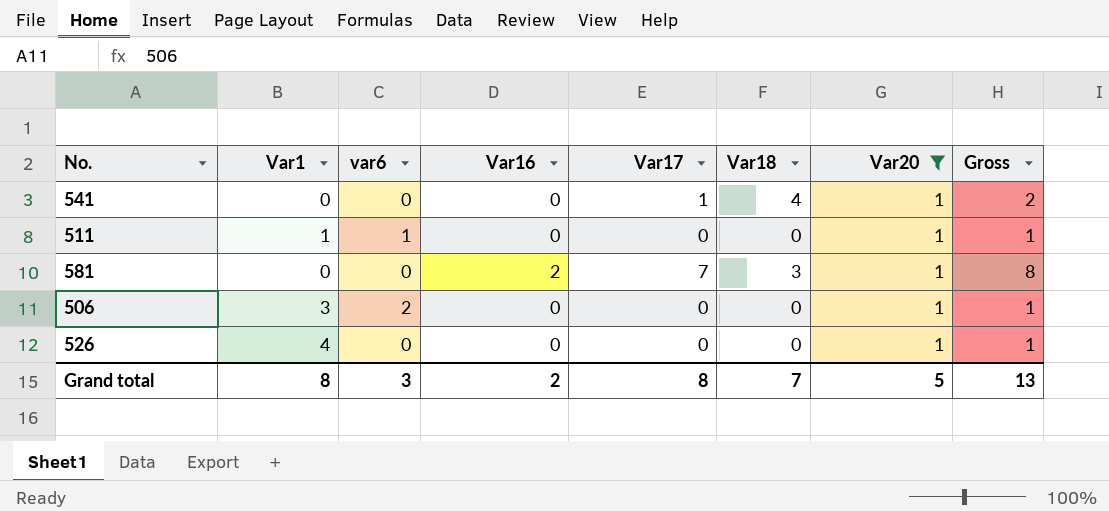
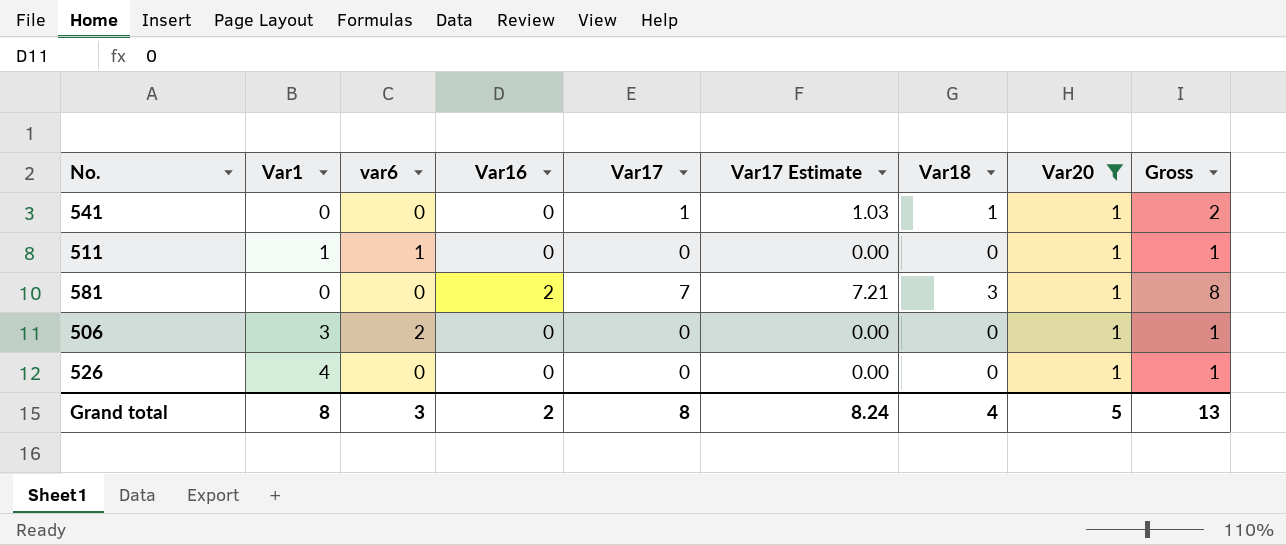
column Var17 Estimate | formula: none -> [Var17] * 1.03
541 | Var18: 4 -> 1
Grand total | Var18: 7 -> 4

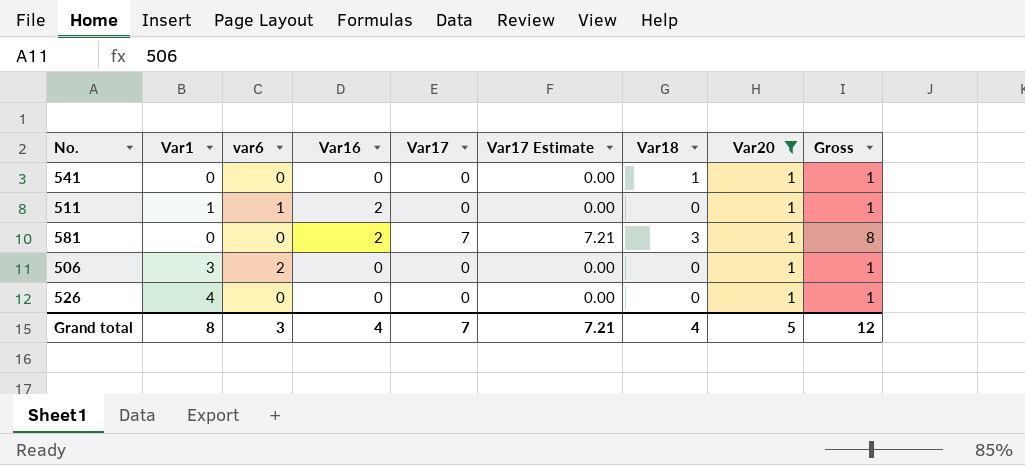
541 | Var17: 1 -> 0
541 | Var17 Estimate: 1.03 -> 0.00
541 | Gross: 2 -> 1
511 | Var16: 0 -> 2
Grand total | Var16: 2 -> 4
Grand total | Var17: 8 -> 7
Grand total | Var17 Estimate: 8.24 -> 7.21
Grand total | Gross: 13 -> 12

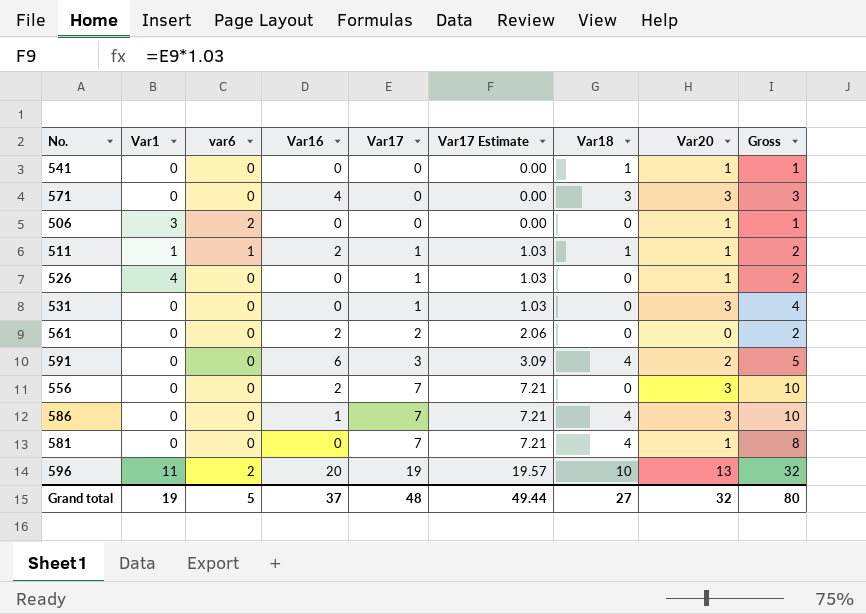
filter: Var20 = 1 -> none
row order: none -> Var17 ascending
511 | Var17: 0 -> 1
511 | Var17 Estimate: 0.00 -> 1.03
511 | Var18: 0 -> 1
511 | Gross: 1 -> 2
526 | Var17: 0 -> 1
526 | Var17 Estimate: 0.00 -> 1.03
526 | Gross: 1 -> 2
581 | Var16: 2 -> 0
581 | Var18: 3 -> 4
Grand total | Var1: 8 -> 19
Grand total | var6: 3 -> 5
Grand total | Var16: 4 -> 37
Grand total | Var17: 7 -> 48
Grand total | Var17 Estimate: 7.21 -> 49.44
Grand total | Var18: 4 -> 27
Grand total | Var20: 5 -> 32
Grand total | Gross: 12 -> 80

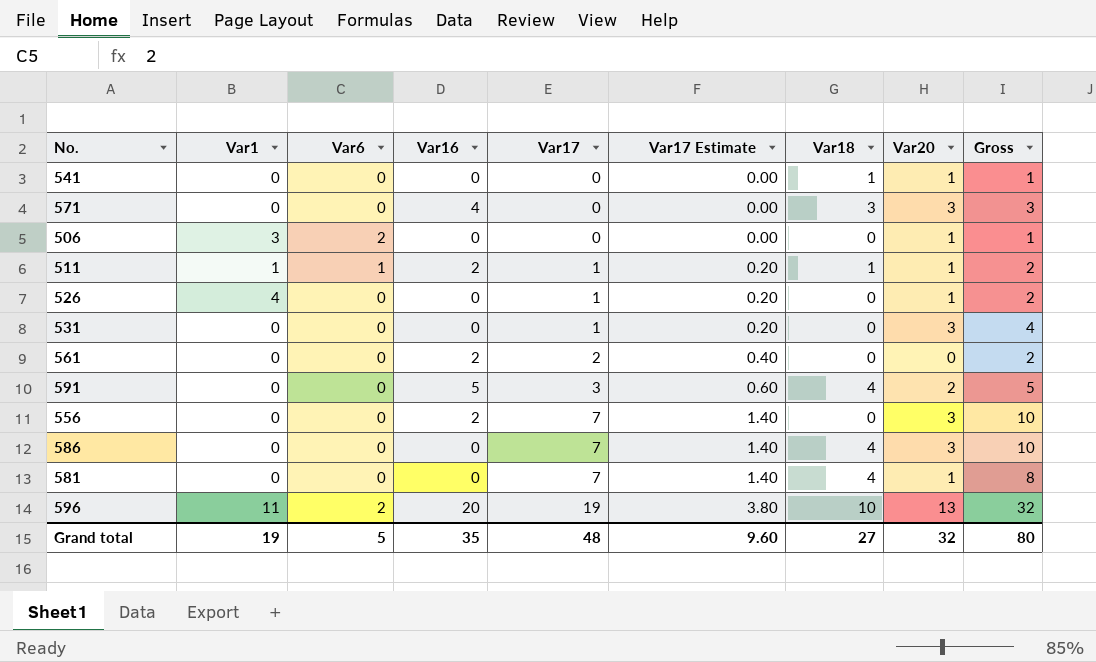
column name: var6 -> Var6
column Var17 Estimate | formula: [Var17] * 1.03 -> [Var17] * 0.2
591 | Var16: 6 -> 5
586 | Var16: 1 -> 0
Grand total | Var16: 37 -> 35
Grand total | Var17 Estimate: 49.44 -> 9.60

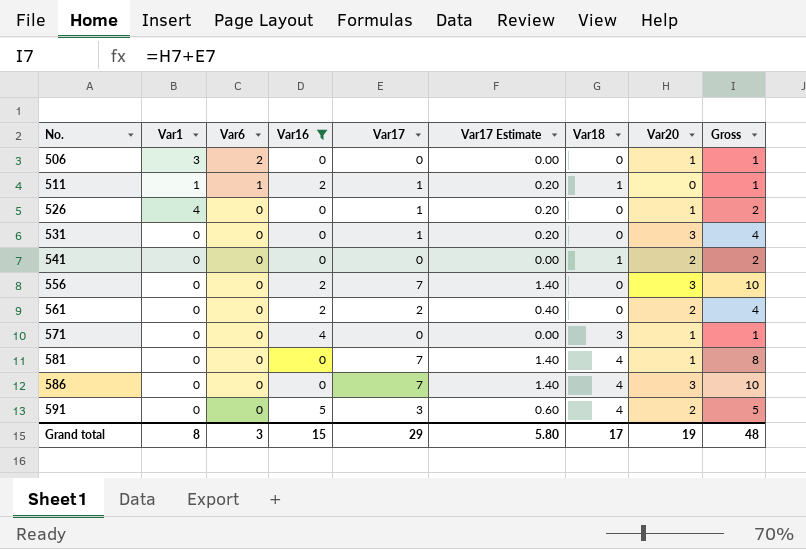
filter: none -> Var16 != 20
row order: Var17 ascending -> No. ascending
511 | Var20: 1 -> 0
511 | Gross: 2 -> 1
541 | Var20: 1 -> 2
541 | Gross: 1 -> 2
561 | Var20: 0 -> 2
561 | Gross: 2 -> 4
571 | Var20: 3 -> 1
571 | Gross: 3 -> 1
Grand total | Var1: 19 -> 8
Grand total | Var6: 5 -> 3
Grand total | Var16: 35 -> 15
Grand total | Var17: 48 -> 29
Grand total | Var17 Estimate: 9.60 -> 5.80
Grand total | Var18: 27 -> 17
Grand total | Var20: 32 -> 19
Grand total | Gross: 80 -> 48

